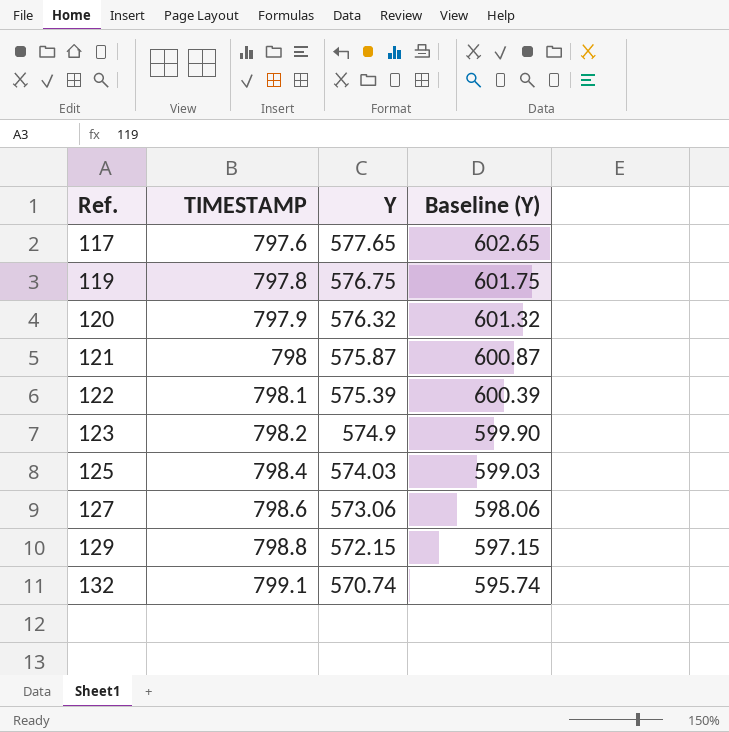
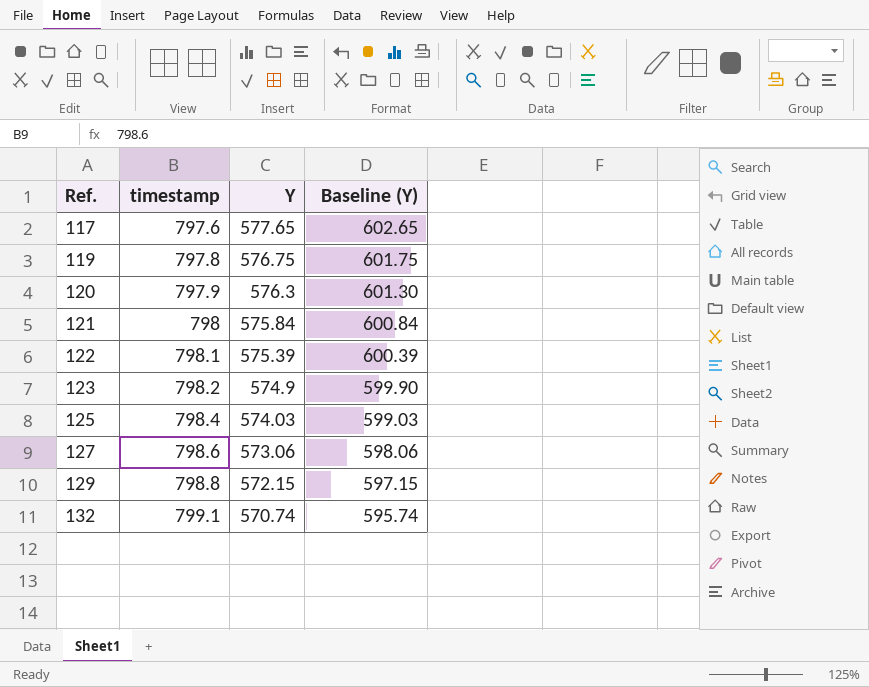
column name: TIMESTAMP -> timestamp
120 | Y: 576.32 -> 576.3
120 | Baseline (Y): 601.32 -> 601.30
121 | Y: 575.87 -> 575.84
121 | Baseline (Y): 600.87 -> 600.84

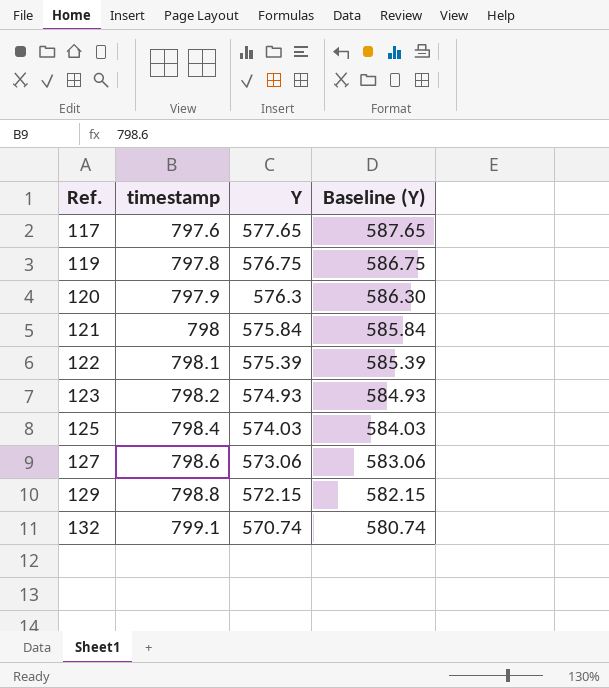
column Baseline (Y) | formula: [Y] + 25 -> [Y] + 10
123 | Y: 574.9 -> 574.93

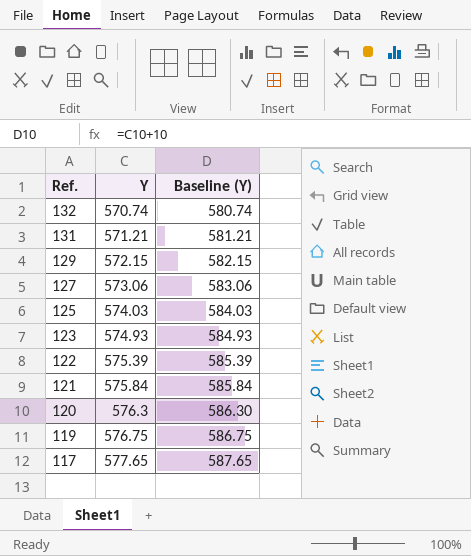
row order: Ref. ascending -> Ref. descending
column timestamp | position: 2 -> none
row 131: none -> 571.21 | 581.21

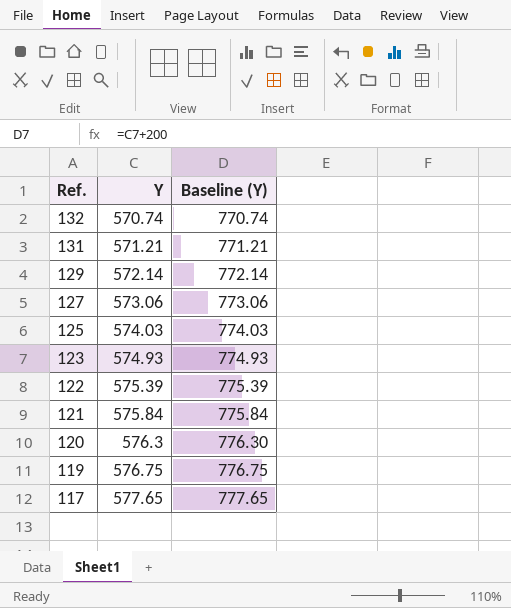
column Baseline (Y) | formula: [Y] + 10 -> [Y] + 200
129 | Y: 572.15 -> 572.14

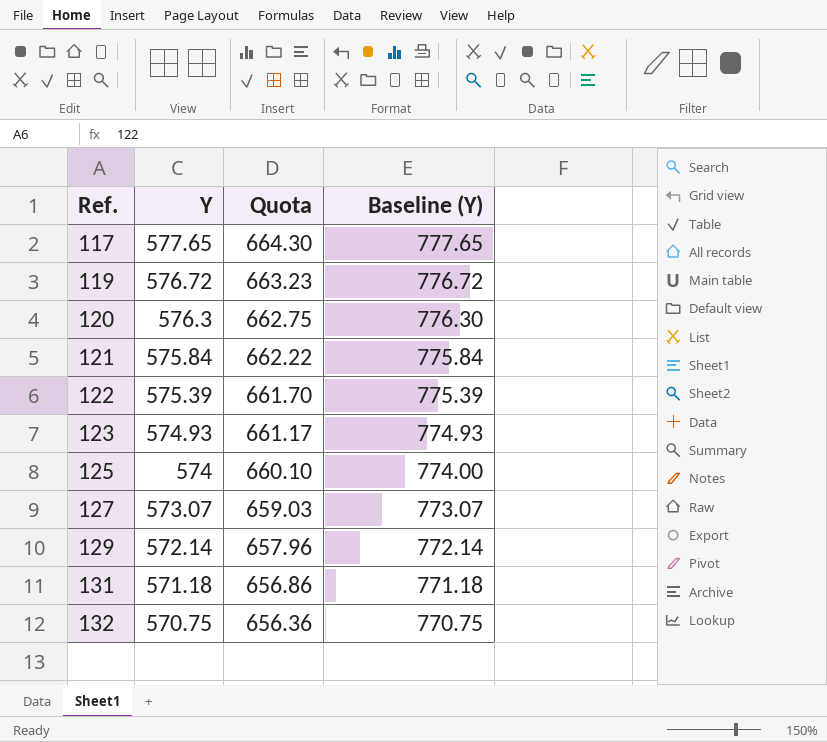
row order: Ref. descending -> Ref. ascending
column Quota | formula: none -> [Y] * 1.15
119 | Y: 576.75 -> 576.72
119 | Baseline (Y): 776.75 -> 776.72
125 | Y: 574.03 -> 574
125 | Baseline (Y): 774.03 -> 774.00
127 | Y: 573.06 -> 573.07
127 | Baseline (Y): 773.06 -> 773.07
131 | Y: 571.21 -> 571.18
131 | Baseline (Y): 771.21 -> 771.18
132 | Y: 570.74 -> 570.75
132 | Baseline (Y): 770.74 -> 770.75

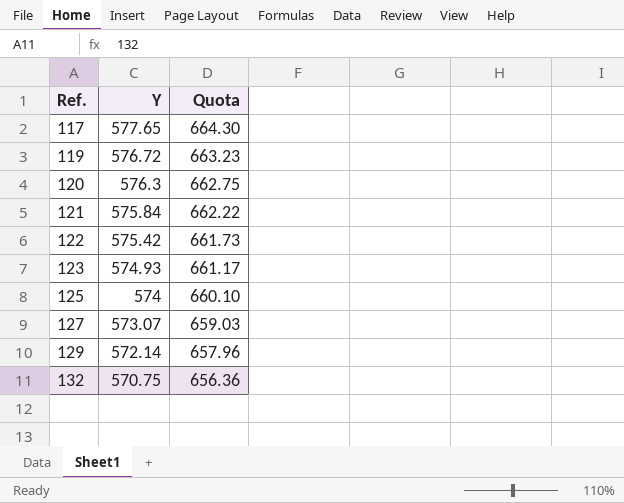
column Baseline (Y) | formula: [Y] + 200 -> none
row 131: 571.18 | 656.86 | 771.18 -> none
122 | Y: 575.39 -> 575.42
122 | Quota: 661.70 -> 661.73

